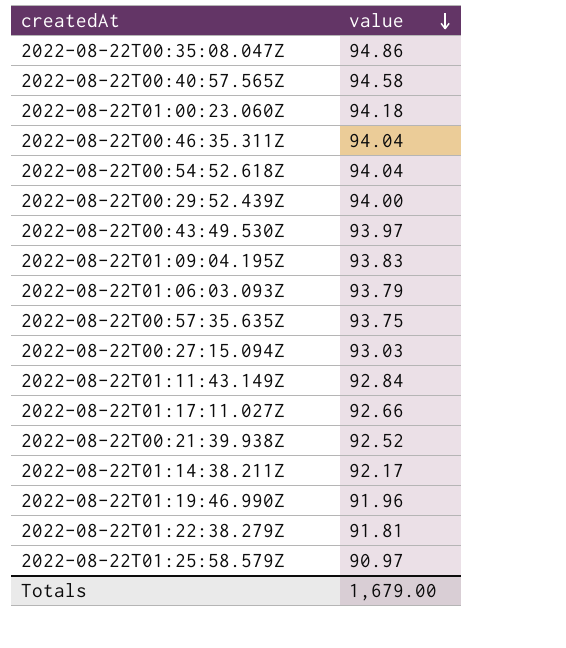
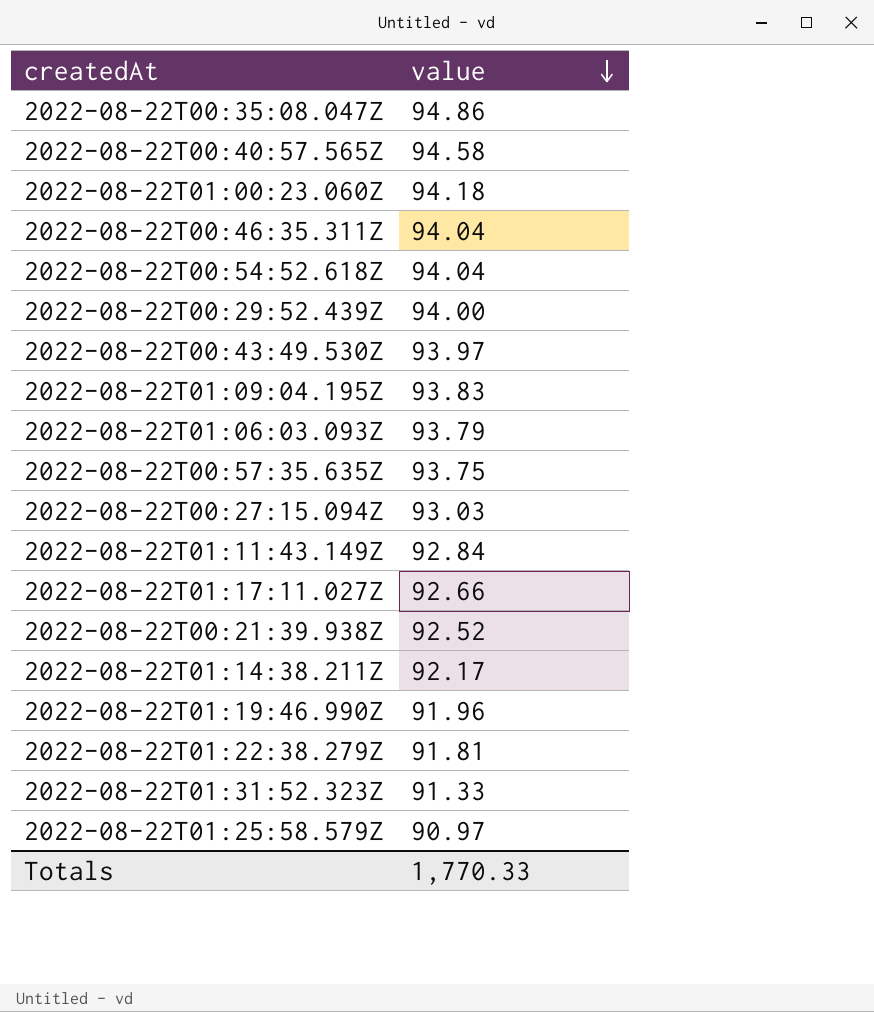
row 2022-08-22T01:31:52.323Z: none -> 91.33
Totals | value: 1,679.00 -> 1,770.33

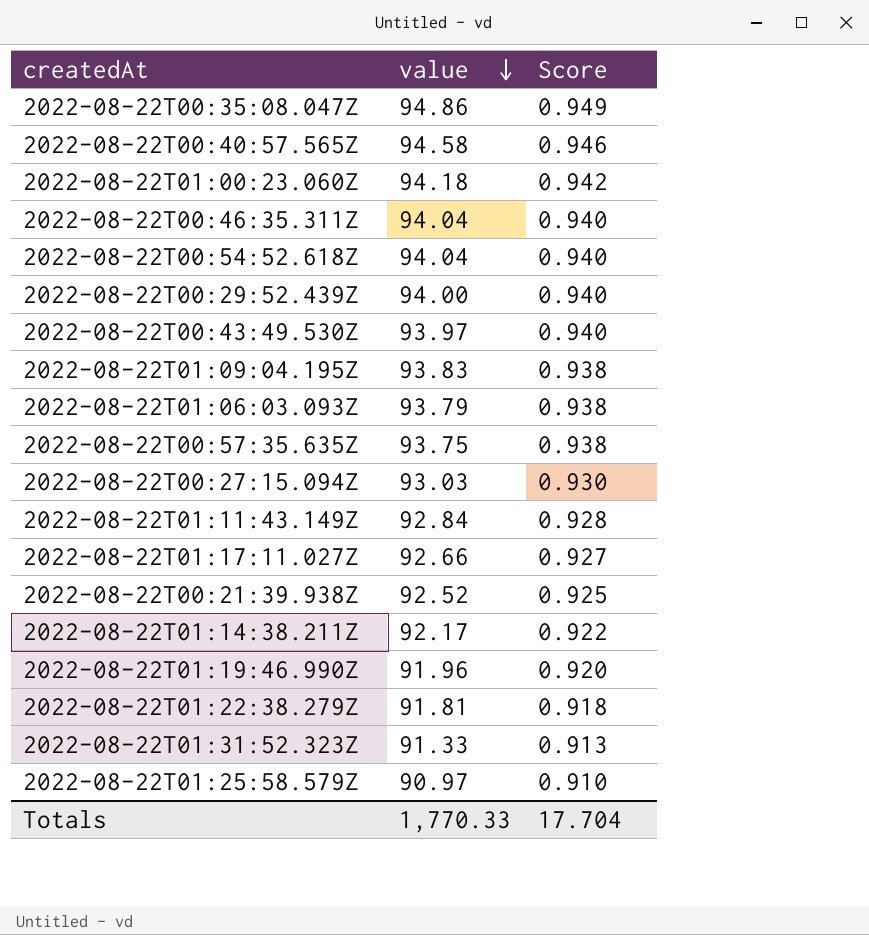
column Score | formula: none -> [value] * 0.01

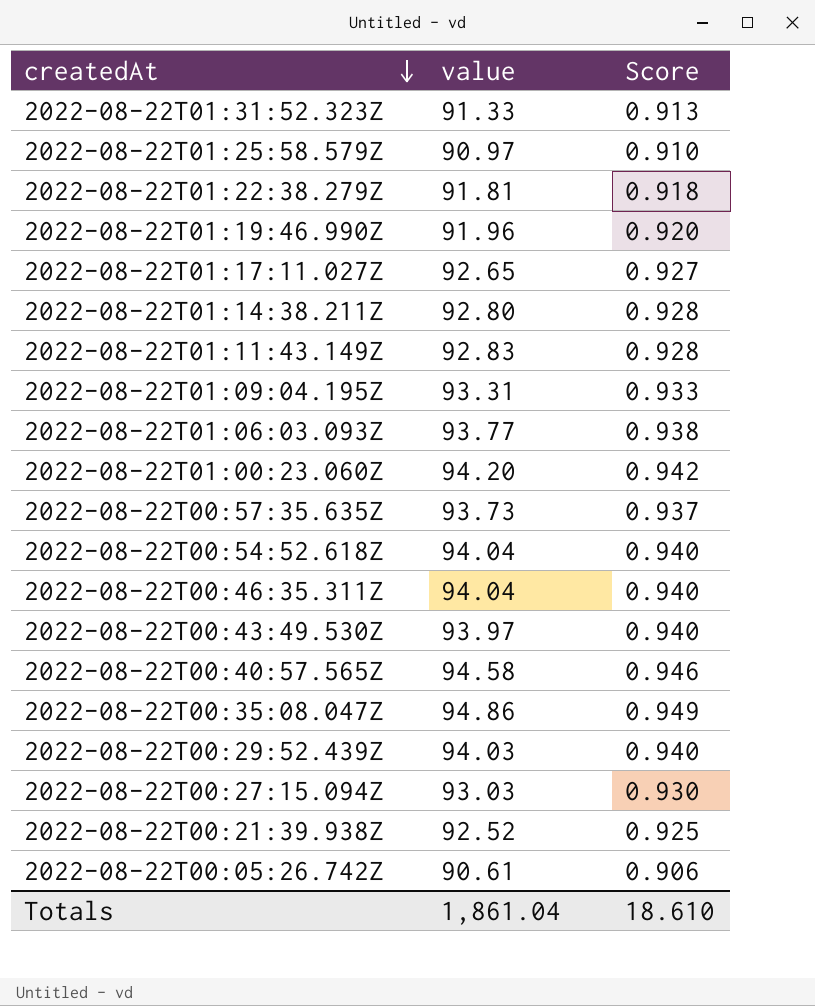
row order: value descending -> createdAt descending
2022-08-22T01:17:11.027Z | value: 92.66 -> 92.65
2022-08-22T01:14:38.211Z | value: 92.17 -> 92.80
2022-08-22T01:14:38.211Z | Score: 0.922 -> 0.928
2022-08-22T01:11:43.149Z | value: 92.84 -> 92.83
2022-08-22T01:09:04.195Z | value: 93.83 -> 93.31
2022-08-22T01:09:04.195Z | Score: 0.938 -> 0.933
2022-08-22T01:06:03.093Z | value: 93.79 -> 93.77
2022-08-22T01:00:23.060Z | value: 94.18 -> 94.20
2022-08-22T00:57:35.635Z | value: 93.75 -> 93.73
2022-08-22T00:57:35.635Z | Score: 0.938 -> 0.937
2022-08-22T00:29:52.439Z | value: 94.00 -> 94.03
row 2022-08-22T00:05:26.742Z: none -> 90.61 | 0.906
Totals | value: 1,770.33 -> 1,861.04
Totals | Score: 17.704 -> 18.610

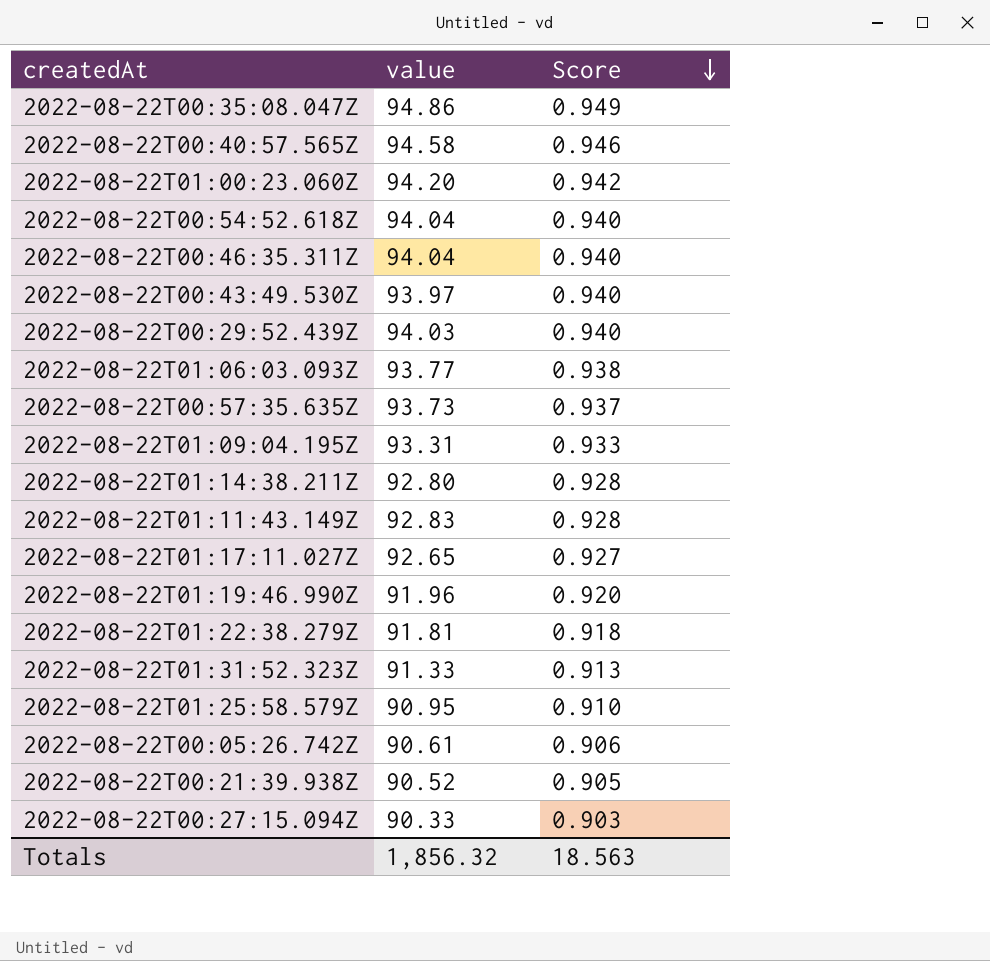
row order: createdAt descending -> Score descending
2022-08-22T01:25:58.579Z | value: 90.97 -> 90.95
2022-08-22T00:21:39.938Z | value: 92.52 -> 90.52
2022-08-22T00:21:39.938Z | Score: 0.925 -> 0.905
2022-08-22T00:27:15.094Z | value: 93.03 -> 90.33
2022-08-22T00:27:15.094Z | Score: 0.930 -> 0.903
Totals | value: 1,861.04 -> 1,856.32
Totals | Score: 18.610 -> 18.563

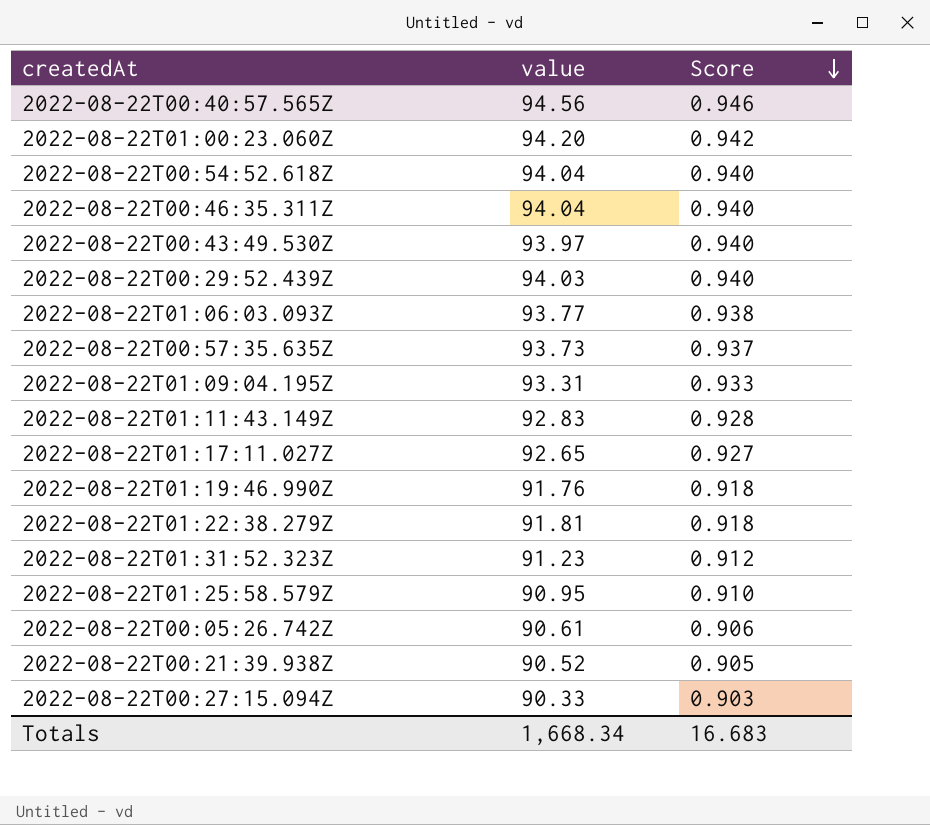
row 2022-08-22T00:35:08.047Z: 94.86 | 0.949 -> none
row 2022-08-22T01:14:38.211Z: 92.80 | 0.928 -> none
2022-08-22T00:40:57.565Z | value: 94.58 -> 94.56
2022-08-22T01:19:46.990Z | value: 91.96 -> 91.76
2022-08-22T01:19:46.990Z | Score: 0.920 -> 0.918
2022-08-22T01:31:52.323Z | value: 91.33 -> 91.23
2022-08-22T01:31:52.323Z | Score: 0.913 -> 0.912
Totals | value: 1,856.32 -> 1,668.34
Totals | Score: 18.563 -> 16.683

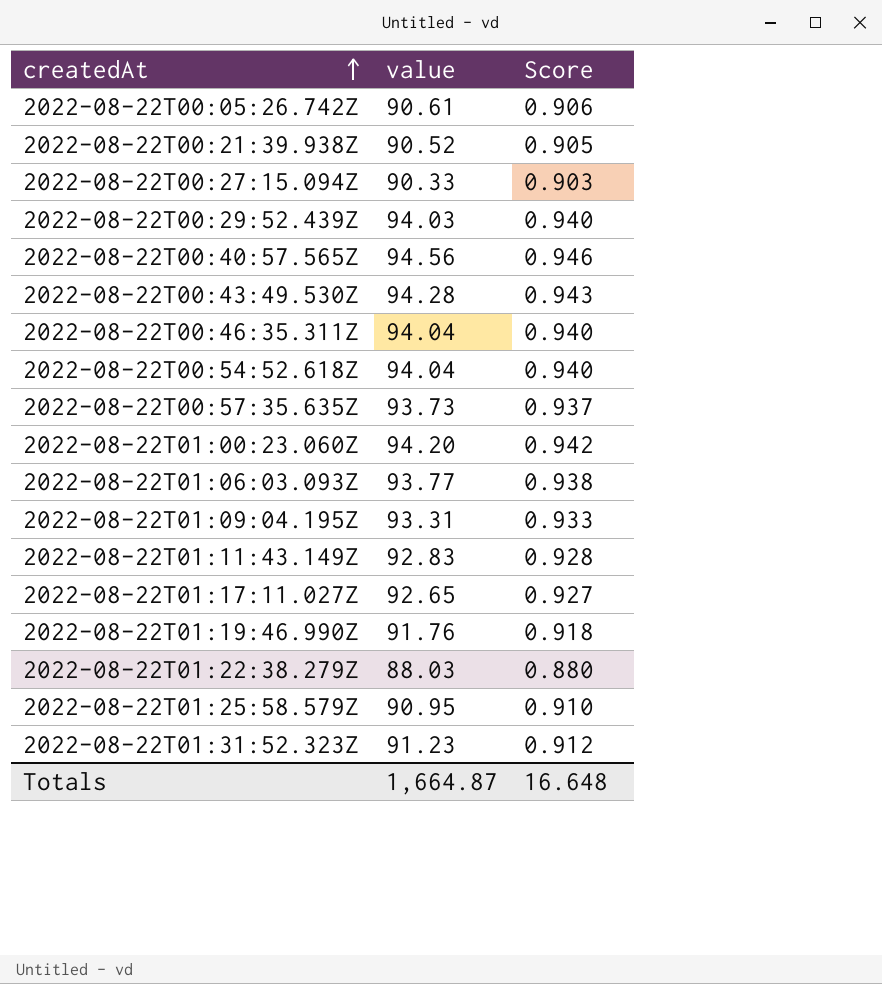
row order: Score descending -> createdAt ascending
2022-08-22T00:43:49.530Z | value: 93.97 -> 94.28
2022-08-22T00:43:49.530Z | Score: 0.940 -> 0.943
2022-08-22T01:22:38.279Z | value: 91.81 -> 88.03
2022-08-22T01:22:38.279Z | Score: 0.918 -> 0.880
Totals | value: 1,668.34 -> 1,664.87
Totals | Score: 16.683 -> 16.648

